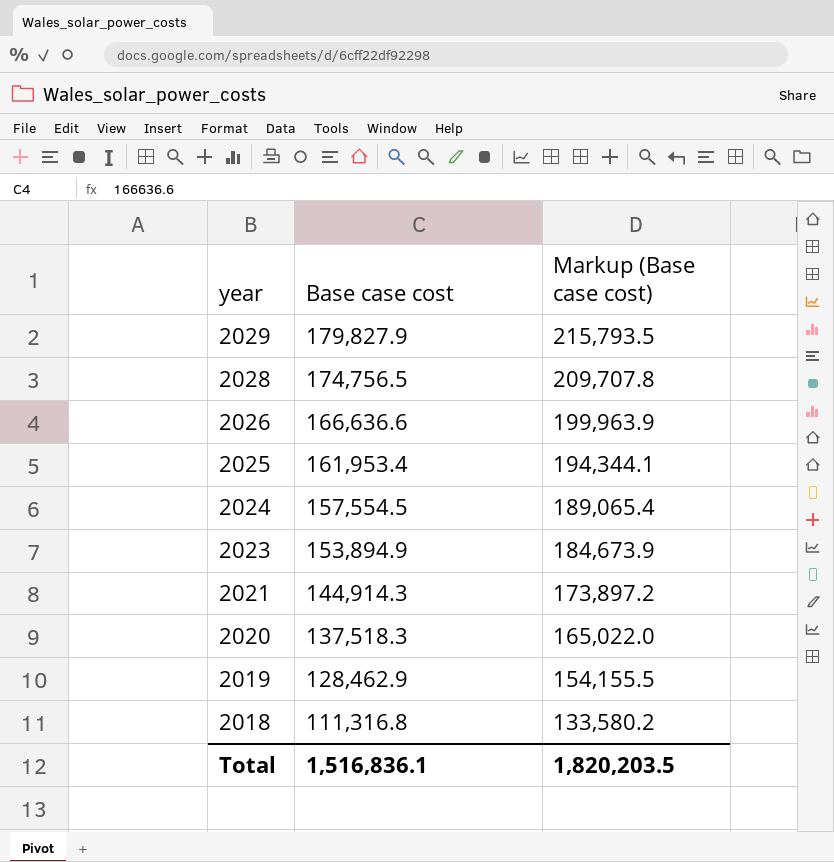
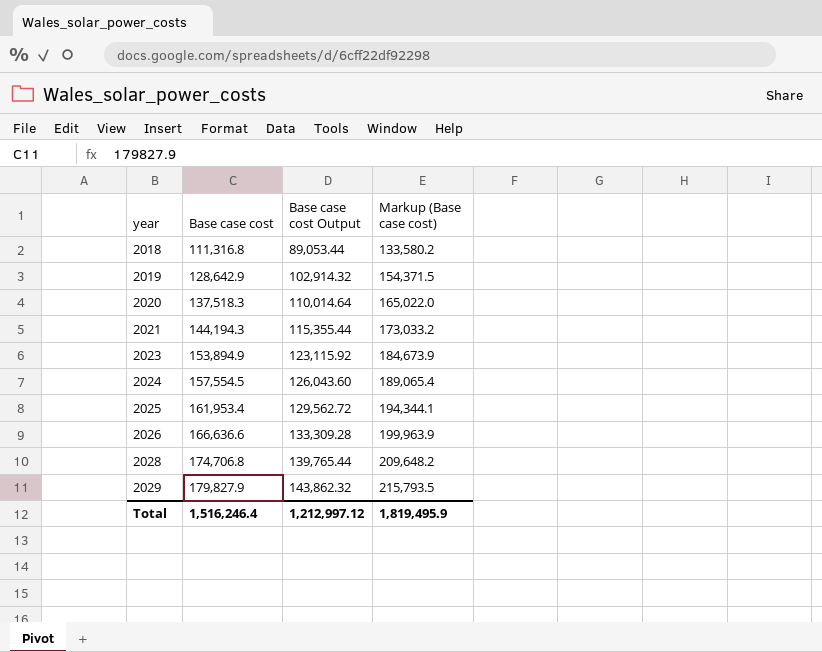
row order: year descending -> year ascending
column Base case cost Output | formula: none -> [Base case cost] * 0.8
2019 | Base case cost: 128,462.9 -> 128,642.9
2019 | Markup (Base case cost): 154,155.5 -> 154,371.5
2021 | Base case cost: 144,914.3 -> 144,194.3
2021 | Markup (Base case cost): 173,897.2 -> 173,033.2
2028 | Base case cost: 174,756.5 -> 174,706.8
2028 | Markup (Base case cost): 209,707.8 -> 209,648.2
Total | Base case cost: 1,516,836.1 -> 1,516,246.4
Total | Markup (Base case cost): 1,820,203.5 -> 1,819,495.9

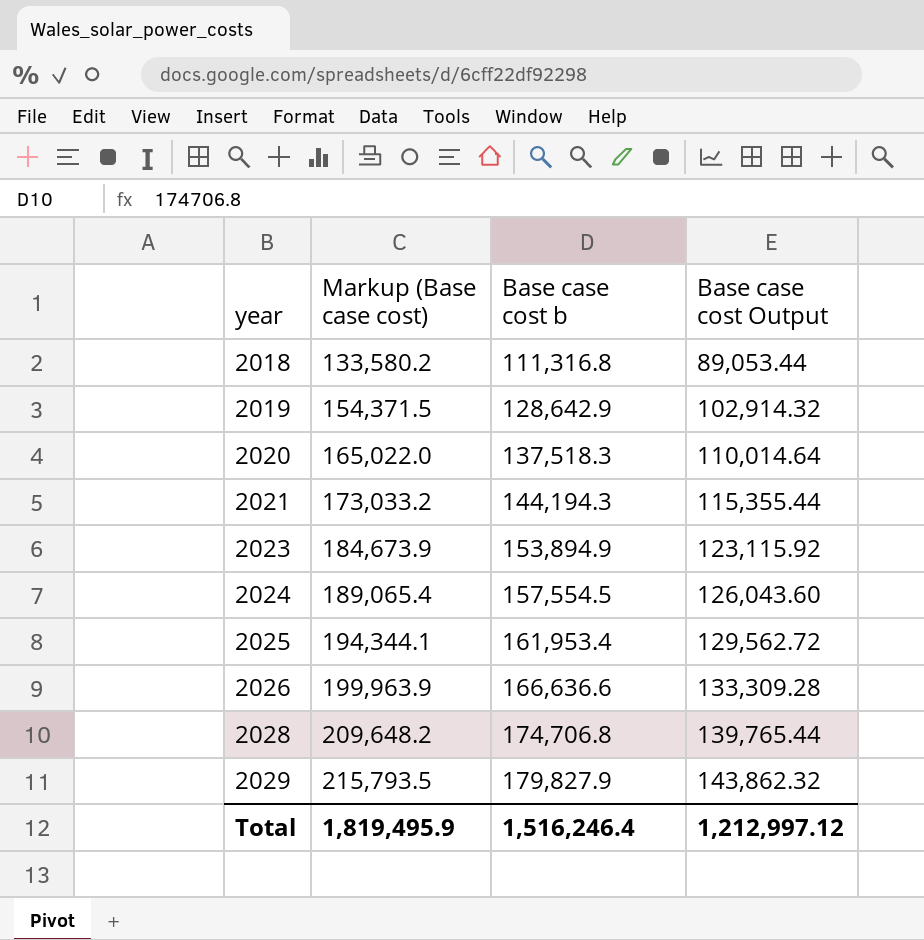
column Markup (Base case cost) | position: 4 -> 2
column name: Base case cost -> Base case cost b

